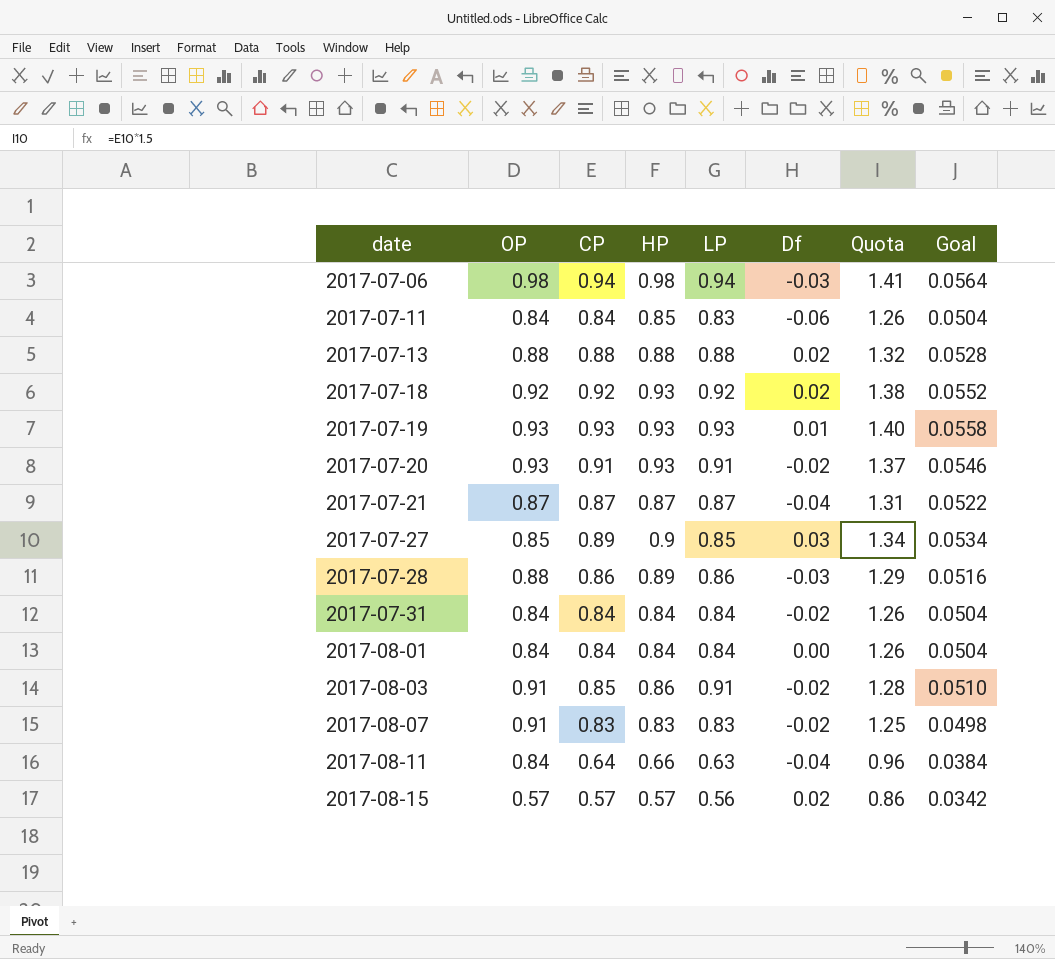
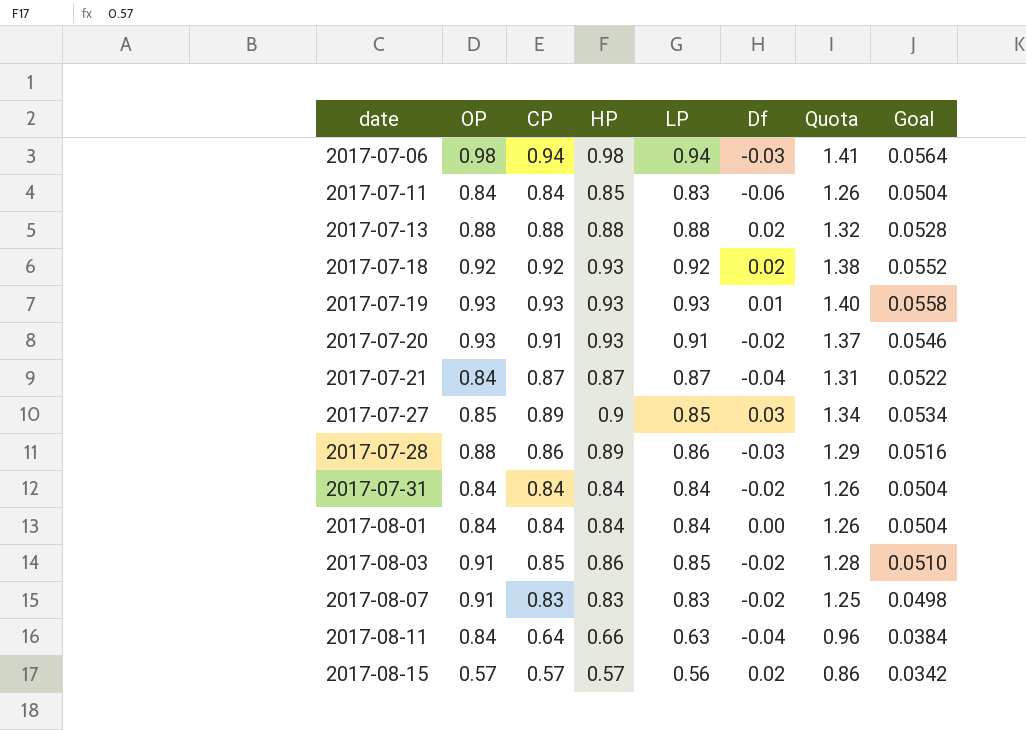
2017-07-21 | OP: 0.87 -> 0.84
2017-08-03 | LP: 0.91 -> 0.85

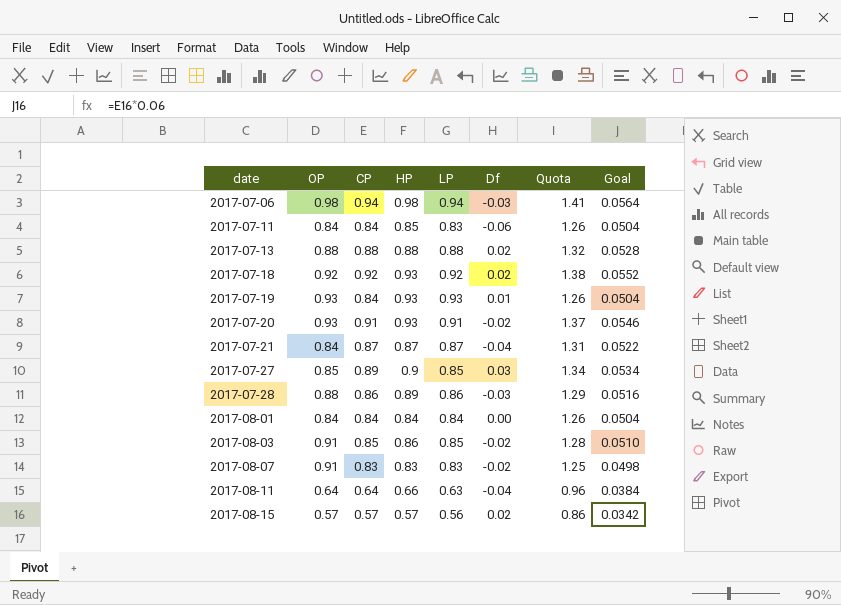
row 2017-07-31: 0.84 | 0.84 | 0.84 | 0.84 | -0.02 | 1.26 | 0.0504 -> none
2017-07-19 | CP: 0.93 -> 0.84
2017-07-19 | Quota: 1.40 -> 1.26
2017-07-19 | Goal: 0.0558 -> 0.0504
2017-08-11 | OP: 0.84 -> 0.64

